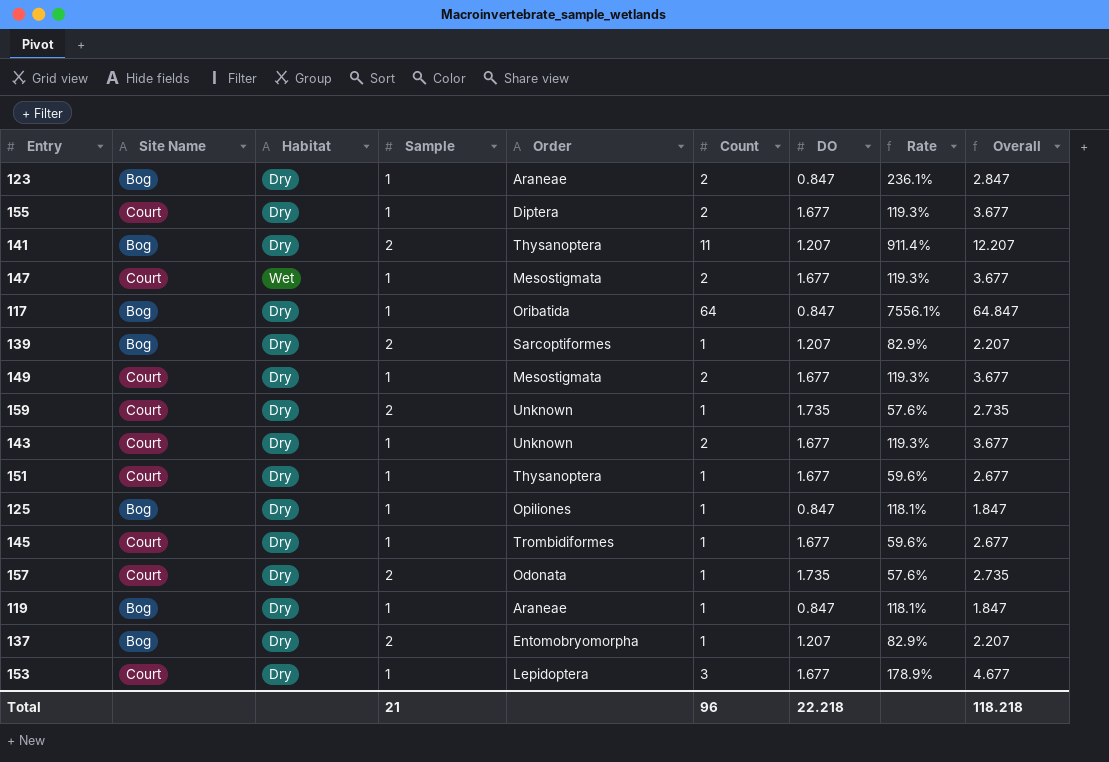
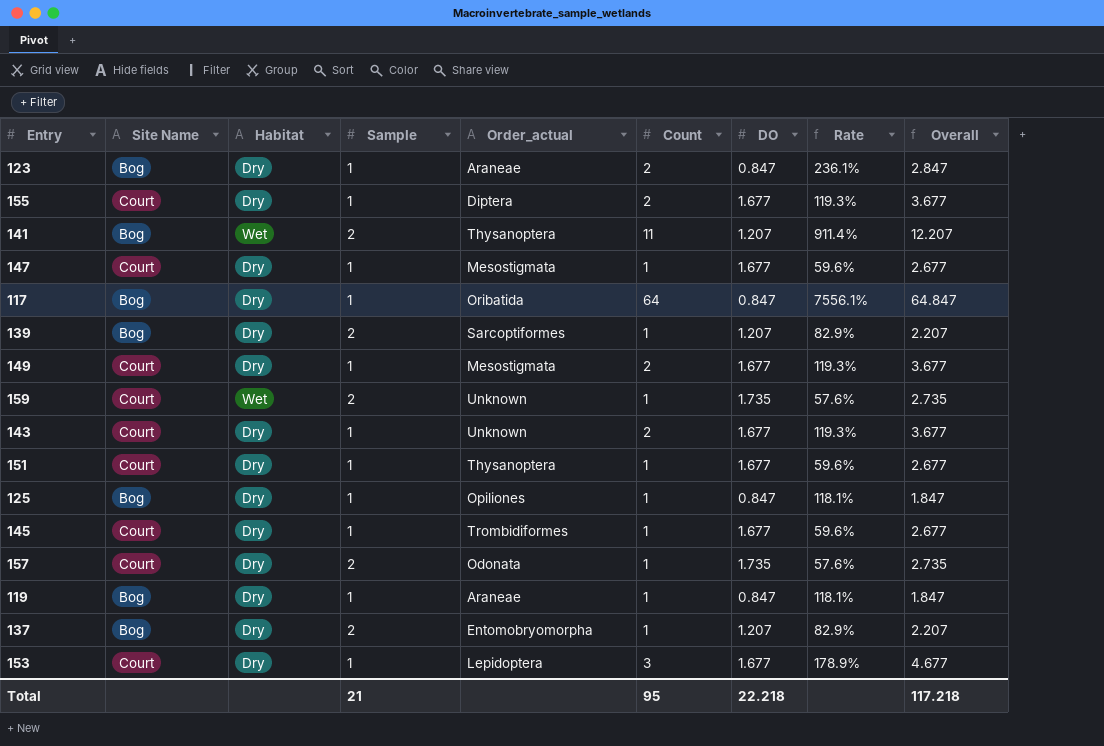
column name: Order -> Order_actual
141 | Habitat: Dry -> Wet
147 | Habitat: Wet -> Dry
147 | Count: 2 -> 1
147 | Rate: 119.3% -> 59.6%
147 | Overall: 3.677 -> 2.677
159 | Habitat: Dry -> Wet
Total | Count: 96 -> 95
Total | Overall: 118.218 -> 117.218

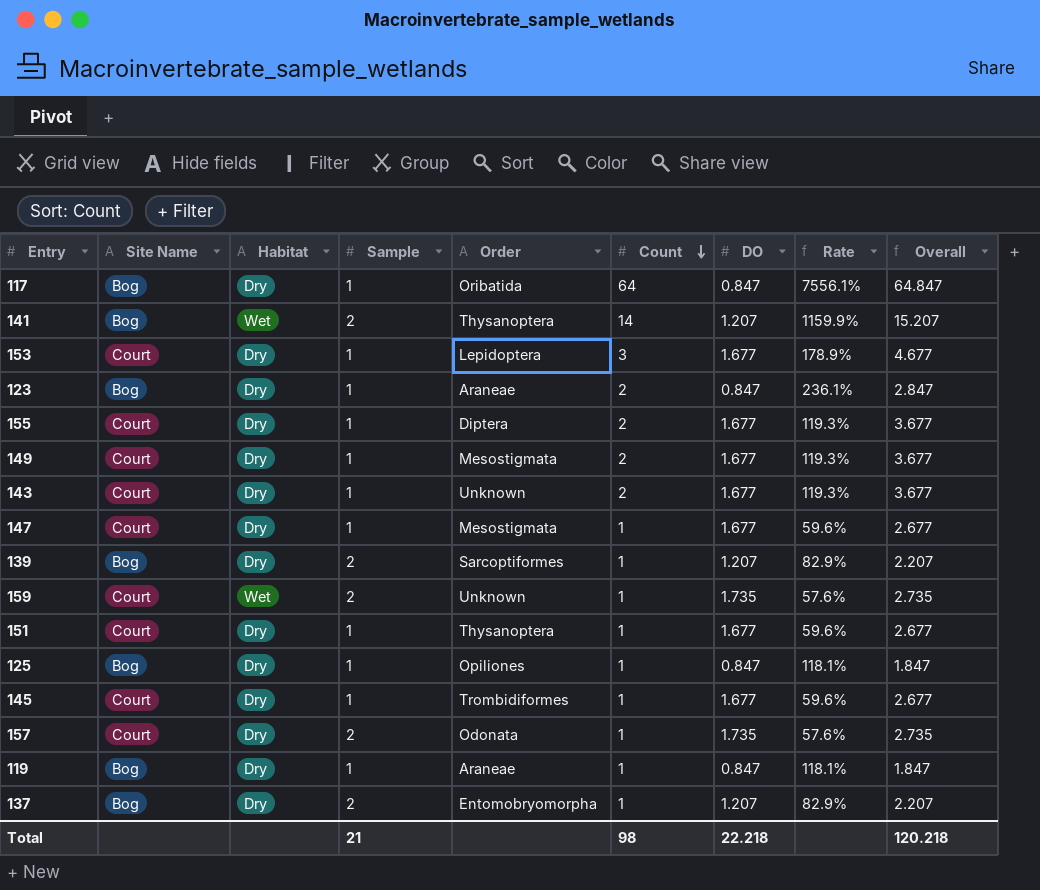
row order: none -> Count descending
column name: Order_actual -> Order
141 | Count: 11 -> 14
141 | Rate: 911.4% -> 1159.9%
141 | Overall: 12.207 -> 15.207
Total | Count: 95 -> 98
Total | Overall: 117.218 -> 120.218

